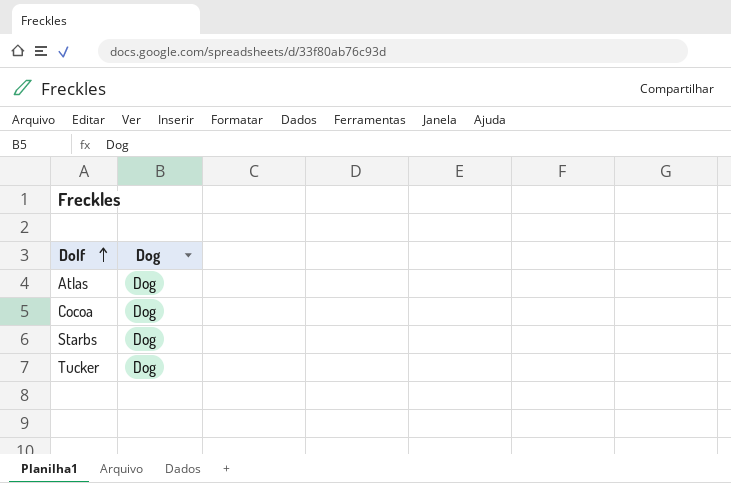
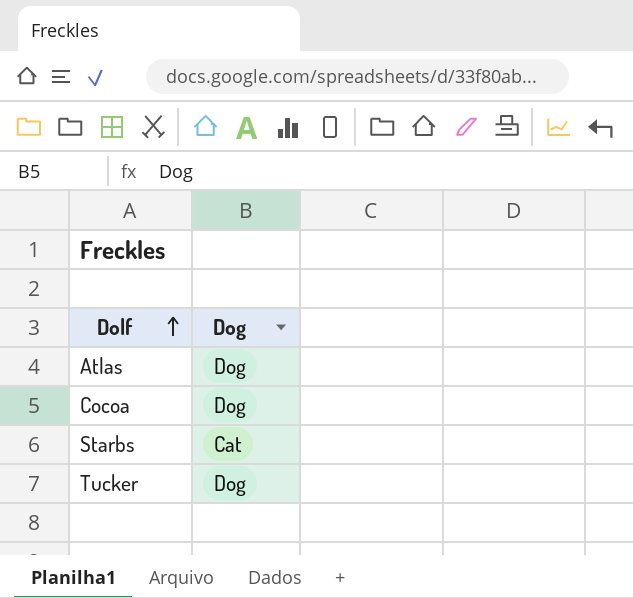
Starbs | Dog: Dog -> Cat

